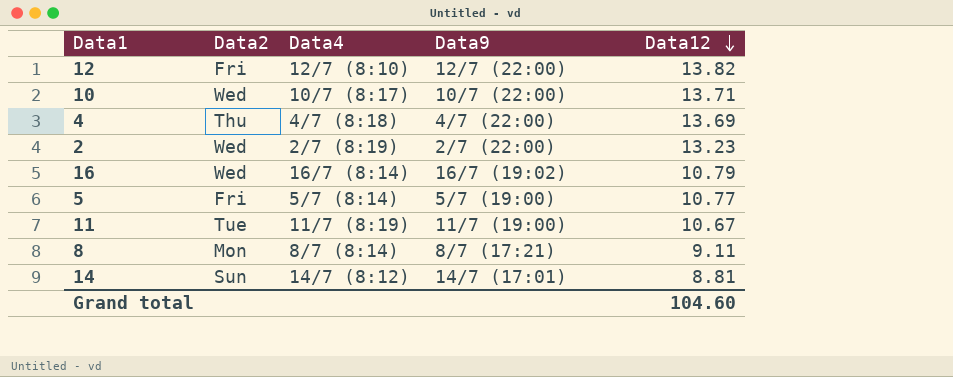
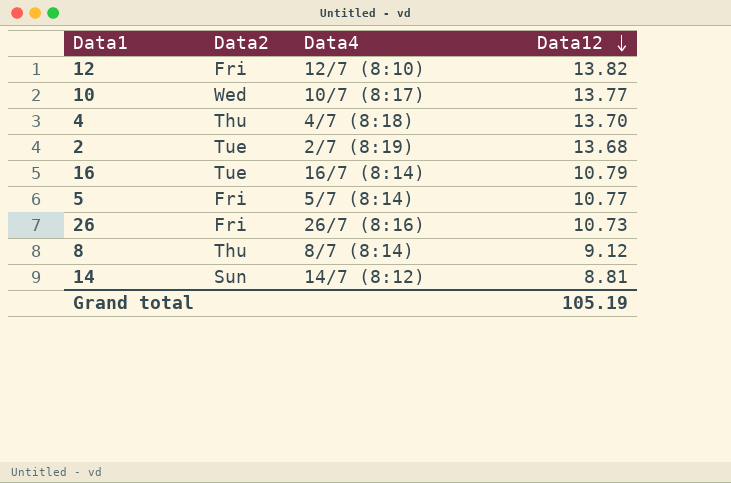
column Data9 | position: 4 -> none
row 11: Tue | 11/7 (8:19) | 11/7 (19:00) | 10.67 -> none
10 | Data12: 13.71 -> 13.77
4 | Data12: 13.69 -> 13.70
2 | Data2: Wed -> Tue
2 | Data12: 13.23 -> 13.68
16 | Data2: Wed -> Tue
row 26: none -> Fri | 26/7 (8:16) | 10.73
8 | Data2: Mon -> Thu
8 | Data12: 9.11 -> 9.12
Grand total | Data12: 104.60 -> 105.19

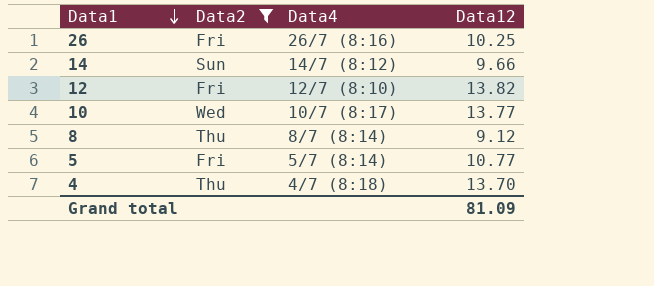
filter: none -> Data2 != Tue
row order: Data12 descending -> Data1 descending
26 | Data12: 10.73 -> 10.25
14 | Data12: 8.81 -> 9.66
Grand total | Data12: 105.19 -> 81.09

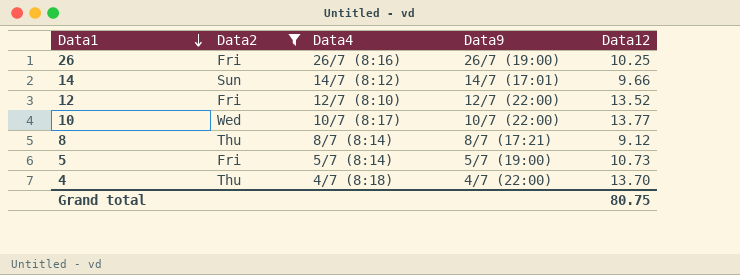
column Data9 | position: none -> 4
12 | Data12: 13.82 -> 13.52
5 | Data12: 10.77 -> 10.73
Grand total | Data12: 81.09 -> 80.75

